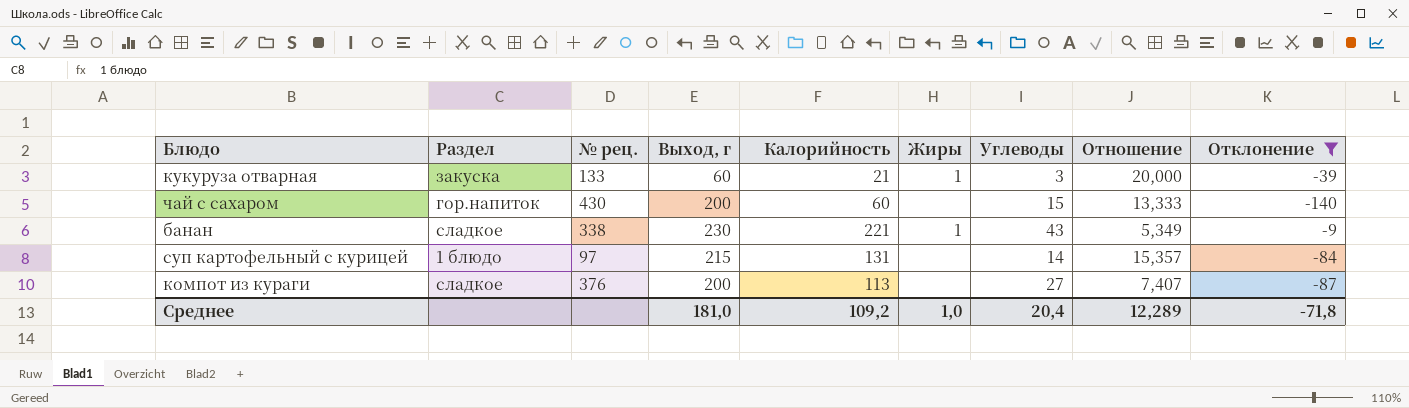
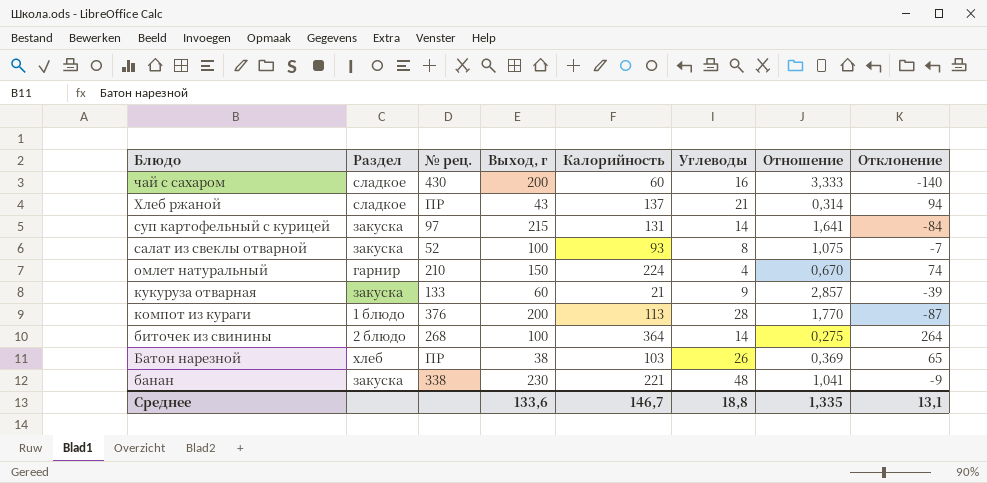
filter: Отклонение <= -9 -> none
row order: none -> Блюдо descending
column Жиры | position: 6 -> none
column Отношение | formula: [Выход, г] / [Углеводы] -> [Выход, г] / [Калорийность]
чай с сахаром | Раздел: гор.напиток -> сладкое
чай с сахаром | Углеводы: 15 -> 16
суп картофельный с курицей | Раздел: 1 блюдо -> закуска
кукуруза отварная | Углеводы: 3 -> 9
компот из кураги | Раздел: сладкое -> 1 блюдо
компот из кураги | Углеводы: 27 -> 28
банан | Раздел: сладкое -> закуска
банан | Углеводы: 43 -> 48
Среднее | Выход, г: 181,0 -> 133,6
Среднее | Калорийность: 109,2 -> 146,7
Среднее | Углеводы: 20,4 -> 18,8
Среднее | Отношение: 12,289 -> 1,335
Среднее | Отклонение: -71,8 -> 13,1

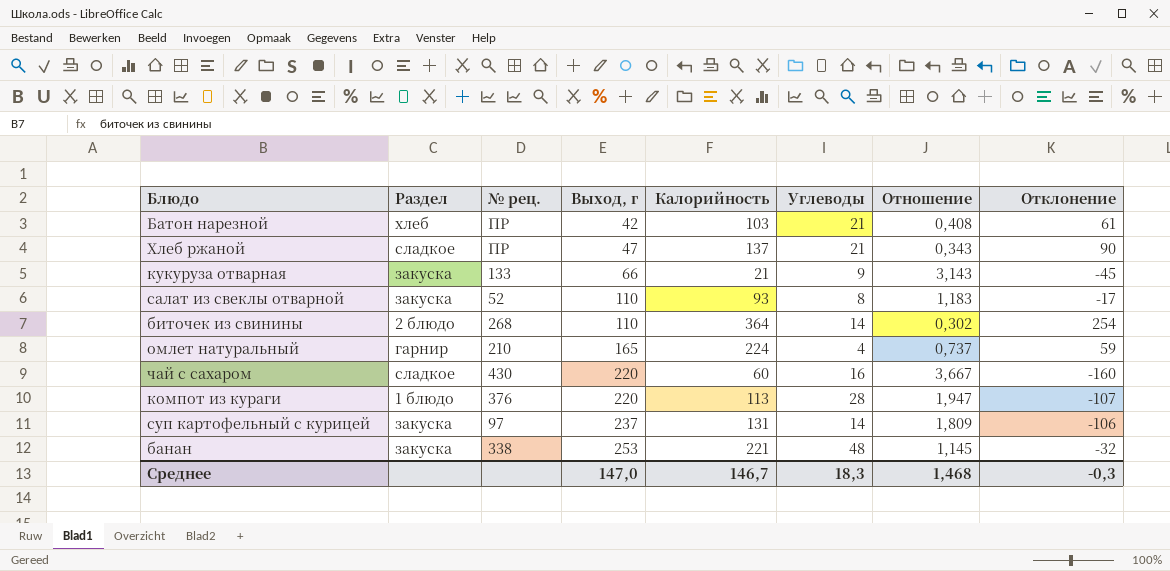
row order: Блюдо descending -> Выход, г ascending
Батон нарезной | Выход, г: 38 -> 42
Батон нарезной | Углеводы: 26 -> 21
Батон нарезной | Отношение: 0,369 -> 0,408
Батон нарезной | Отклонение: 65 -> 61
Хлеб ржаной | Выход, г: 43 -> 47
Хлеб ржаной | Отношение: 0,314 -> 0,343
Хлеб ржаной | Отклонение: 94 -> 90
кукуруза отварная | Выход, г: 60 -> 66
кукуруза отварная | Отношение: 2,857 -> 3,143
кукуруза отварная | Отклонение: -39 -> -45
салат из свеклы отварной | Выход, г: 100 -> 110
салат из свеклы отварной | Отношение: 1,075 -> 1,183
салат из свеклы отварной | Отклонение: -7 -> -17
биточек из свинины | Выход, г: 100 -> 110
биточек из свинины | Отношение: 0,275 -> 0,302
биточек из свинины | Отклонение: 264 -> 254
омлет натуральный | Выход, г: 150 -> 165
омлет натуральный | Отношение: 0,670 -> 0,737
омлет натуральный | Отклонение: 74 -> 59
чай с сахаром | Выход, г: 200 -> 220
чай с сахаром | Отношение: 3,333 -> 3,667
чай с сахаром | Отклонение: -140 -> -160
компот из кураги | Выход, г: 200 -> 220
компот из кураги | Отношение: 1,770 -> 1,947
компот из кураги | Отклонение: -87 -> -107
суп картофельный с курицей | Выход, г: 215 -> 237
суп картофельный с курицей | Отношение: 1,641 -> 1,809
суп картофельный с курицей | Отклонение: -84 -> -106
банан | Выход, г: 230 -> 253
банан | Отношение: 1,041 -> 1,145
банан | Отклонение: -9 -> -32
Среднее | Выход, г: 133,6 -> 147,0
Среднее | Углеводы: 18,8 -> 18,3
Среднее | Отношение: 1,335 -> 1,468
Среднее | Отклонение: 13,1 -> -0,3

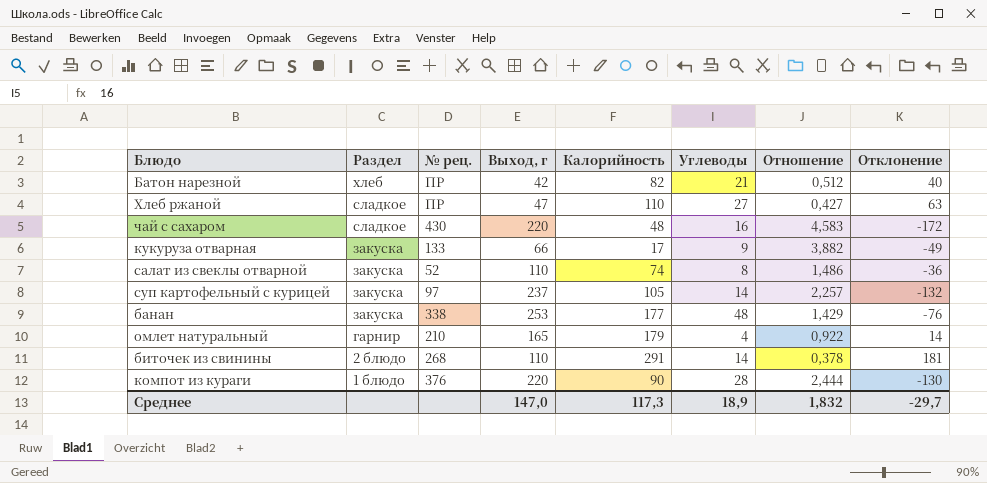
row order: Выход, г ascending -> Раздел descending
Батон нарезной | Калорийность: 103 -> 82
Батон нарезной | Отношение: 0,408 -> 0,512
Батон нарезной | Отклонение: 61 -> 40
Хлеб ржаной | Калорийность: 137 -> 110
Хлеб ржаной | Углеводы: 21 -> 27
Хлеб ржаной | Отношение: 0,343 -> 0,427
Хлеб ржаной | Отклонение: 90 -> 63
чай с сахаром | Калорийность: 60 -> 48
чай с сахаром | Отношение: 3,667 -> 4,583
чай с сахаром | Отклонение: -160 -> -172
кукуруза отварная | Калорийность: 21 -> 17
кукуруза отварная | Отношение: 3,143 -> 3,882
кукуруза отварная | Отклонение: -45 -> -49
салат из свеклы отварной | Калорийность: 93 -> 74
салат из свеклы отварной | Отношение: 1,183 -> 1,486
салат из свеклы отварной | Отклонение: -17 -> -36
суп картофельный с курицей | Калорийность: 131 -> 105
суп картофельный с курицей | Отношение: 1,809 -> 2,257
суп картофельный с курицей | Отклонение: -106 -> -132
банан | Калорийность: 221 -> 177
банан | Отношение: 1,145 -> 1,429
банан | Отклонение: -32 -> -76
омлет натуральный | Калорийность: 224 -> 179
омлет натуральный | Отношение: 0,737 -> 0,922
омлет натуральный | Отклонение: 59 -> 14
биточек из свинины | Калорийность: 364 -> 291
биточек из свинины | Отношение: 0,302 -> 0,378
биточек из свинины | Отклонение: 254 -> 181
компот из кураги | Калорийность: 113 -> 90
компот из кураги | Отношение: 1,947 -> 2,444
компот из кураги | Отклонение: -107 -> -130
Среднее | Калорийность: 146,7 -> 117,3
Среднее | Углеводы: 18,3 -> 18,9
Среднее | Отношение: 1,468 -> 1,832
Среднее | Отклонение: -0,3 -> -29,7

